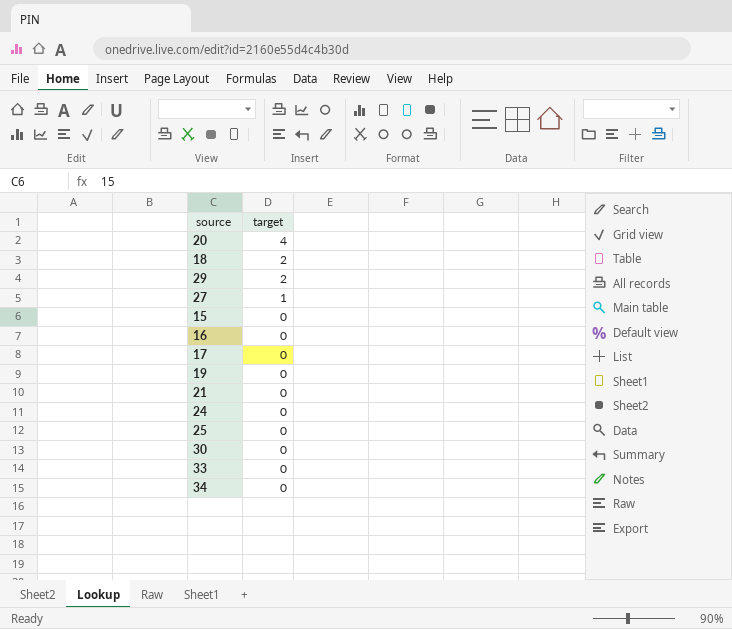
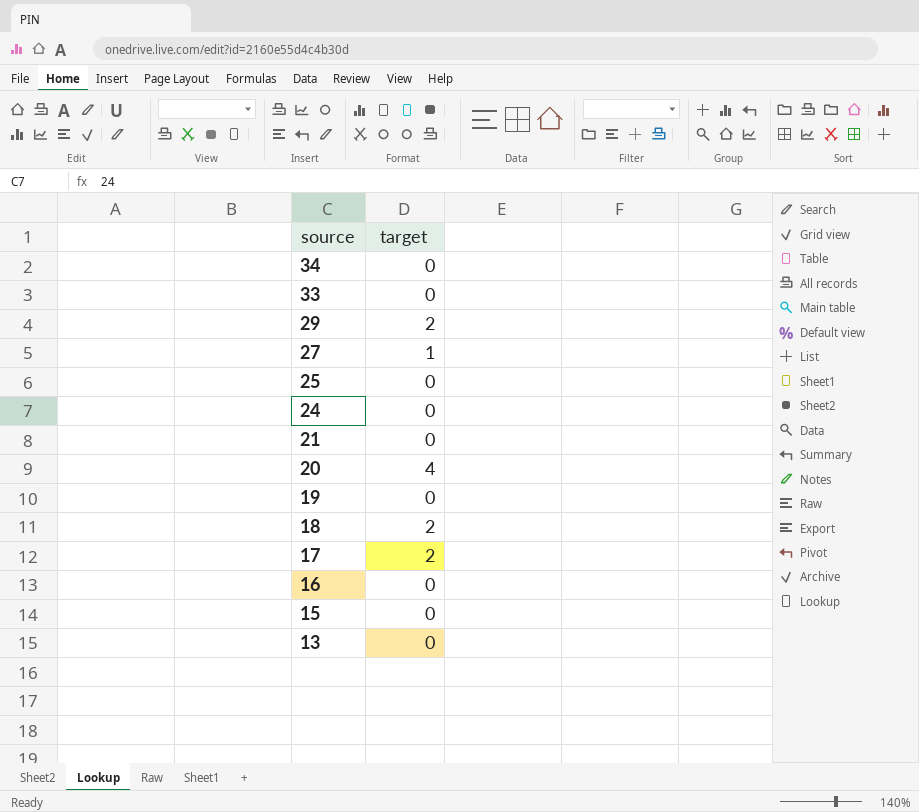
row order: target descending -> source descending
row 30: 0 -> none
17 | target: 0 -> 2
row 13: none -> 0

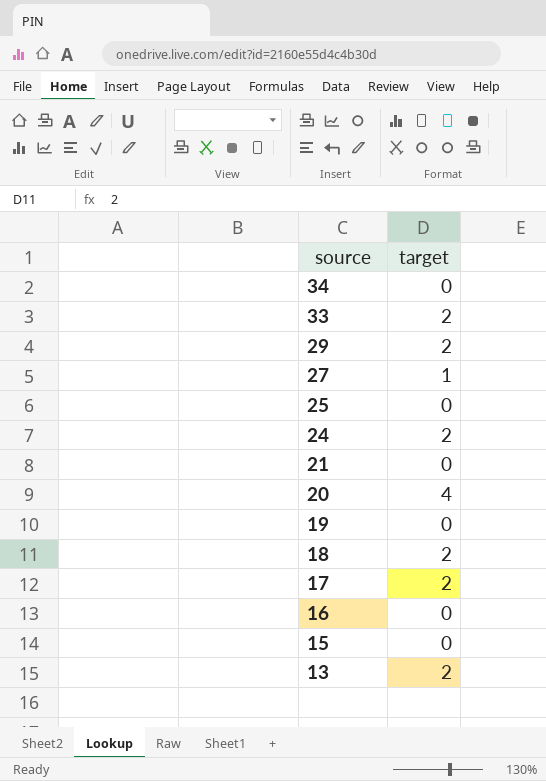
33 | target: 0 -> 2
24 | target: 0 -> 2
13 | target: 0 -> 2

